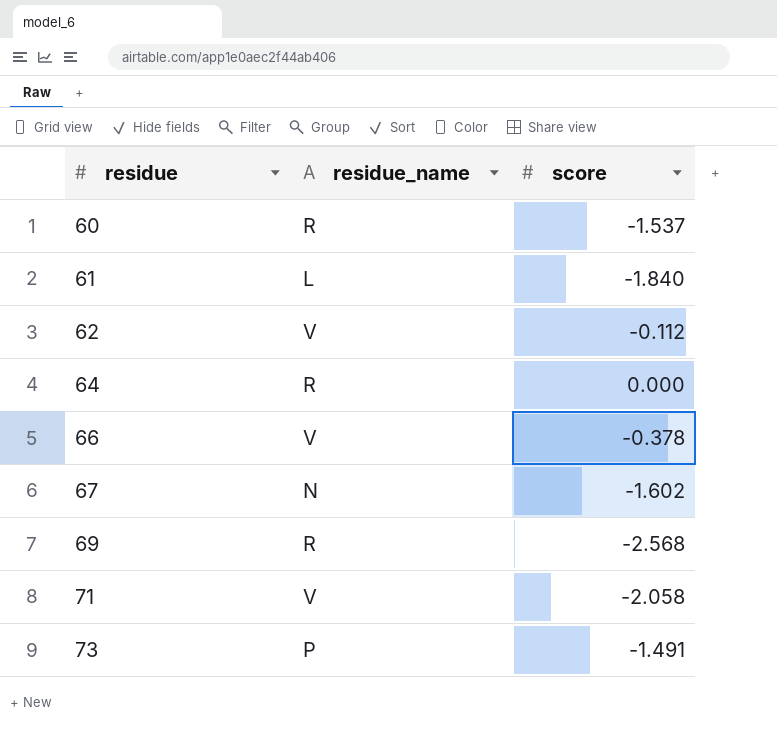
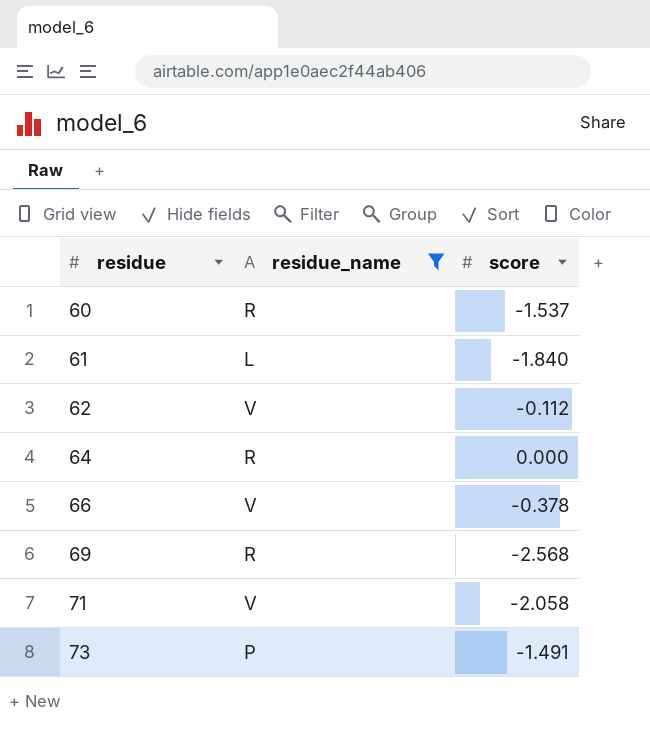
filter: none -> residue_name != N

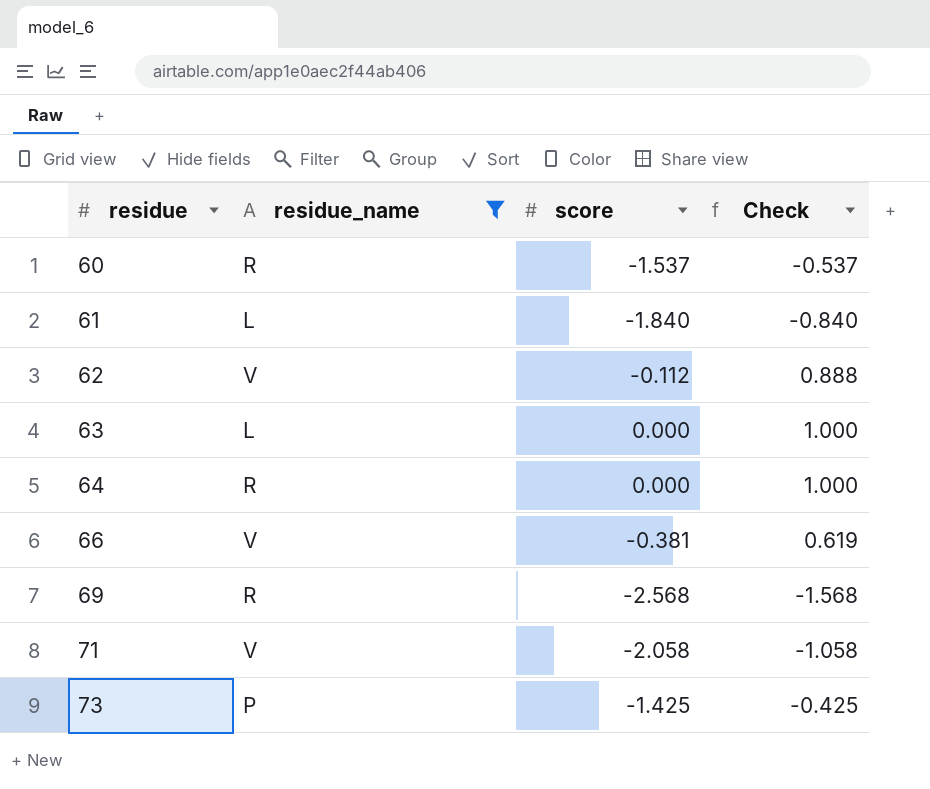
column Check | formula: none -> [score] + 1
row 63: none -> L | 0.000 | 1.000
66 | score: -0.378 -> -0.381
73 | score: -1.491 -> -1.425

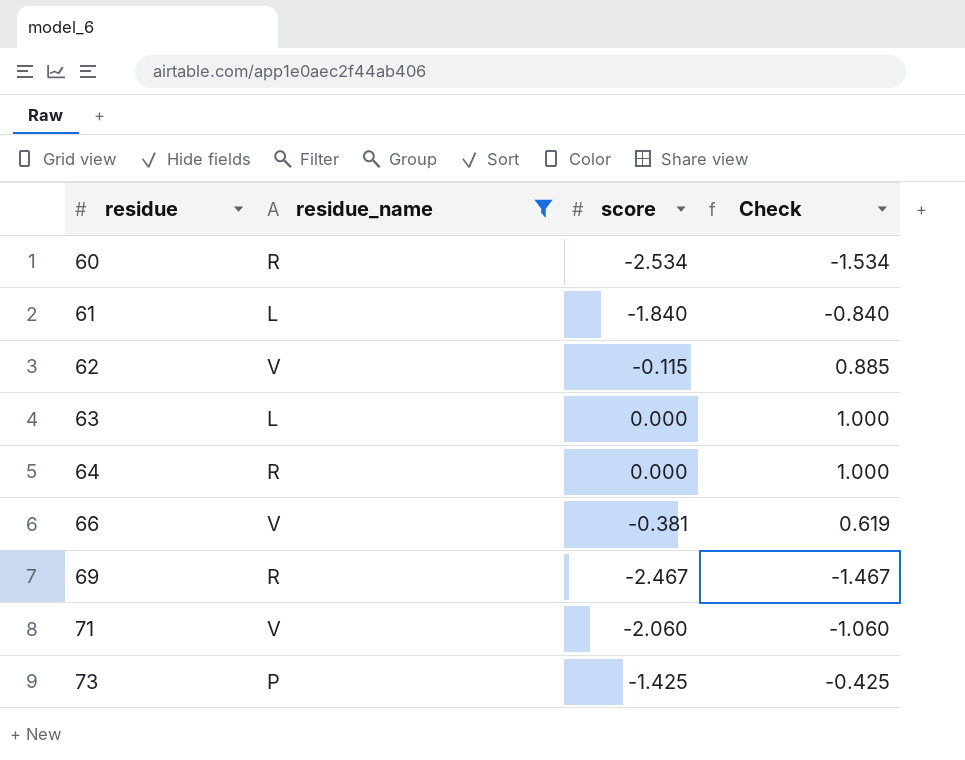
60 | score: -1.537 -> -2.534
60 | Check: -0.537 -> -1.534
62 | score: -0.112 -> -0.115
62 | Check: 0.888 -> 0.885
69 | score: -2.568 -> -2.467
69 | Check: -1.568 -> -1.467
71 | score: -2.058 -> -2.060
71 | Check: -1.058 -> -1.060

